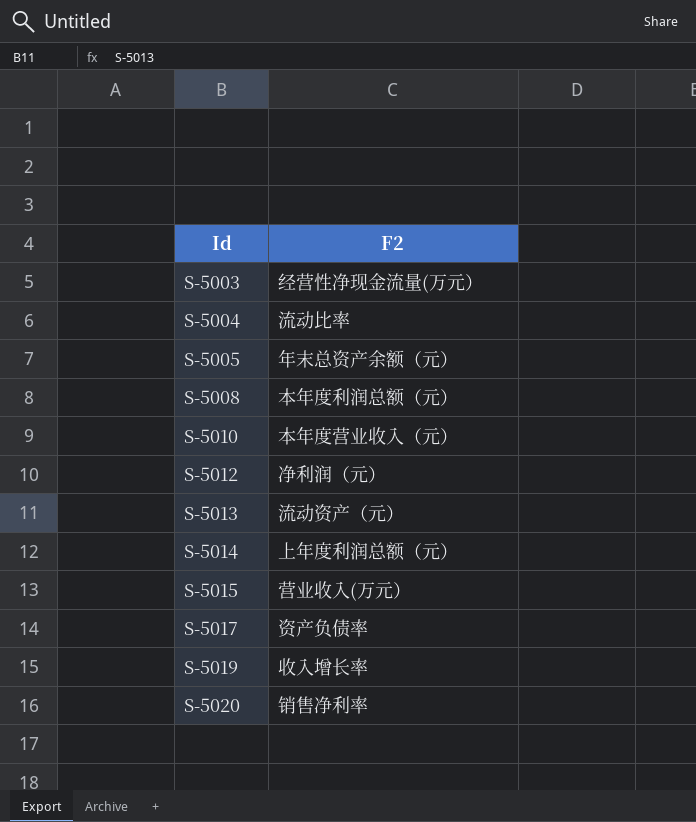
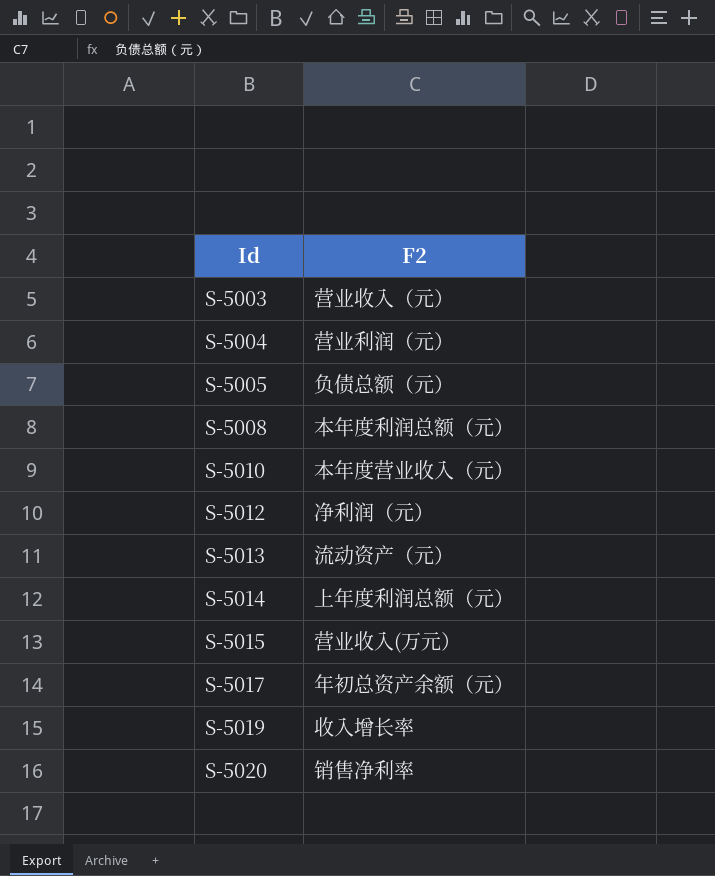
S-5003 | F2: 经营性净现金流量(万元） -> 营业收入（元）
S-5004 | F2: 流动比率 -> 营业利润（元）
S-5005 | F2: 年末总资产余额（元） -> 负债总额（元）
S-5017 | F2: 资产负债率 -> 年初总资产余额（元）

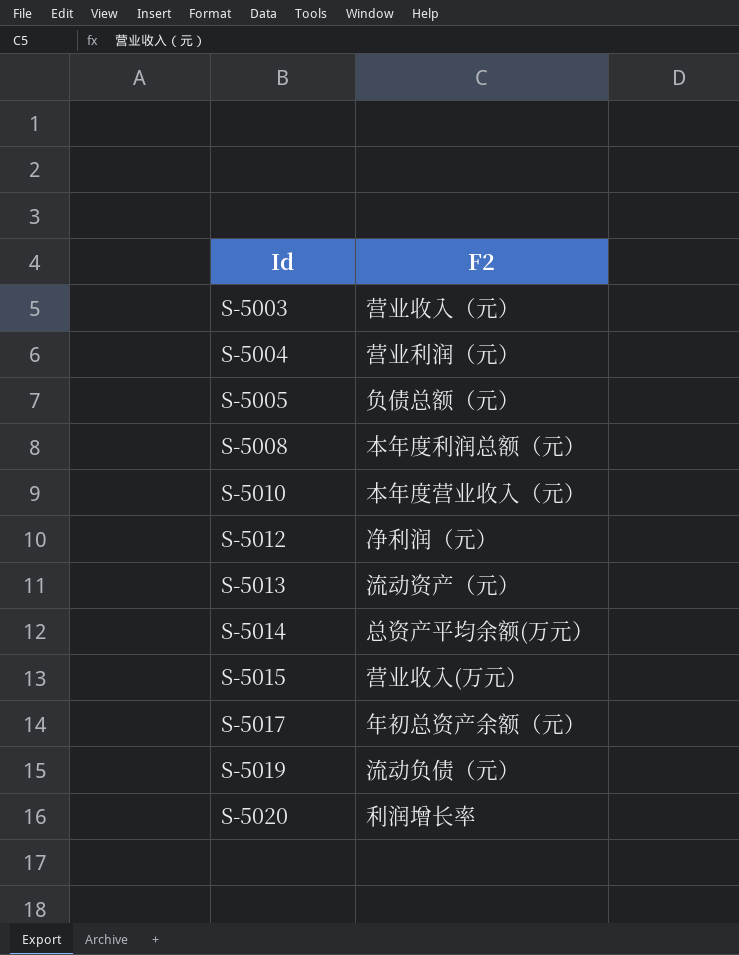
S-5014 | F2: 上年度利润总额（元） -> 总资产平均余额(万元）
S-5019 | F2: 收入增长率 -> 流动负债（元）
S-5020 | F2: 销售净利率 -> 利润增长率

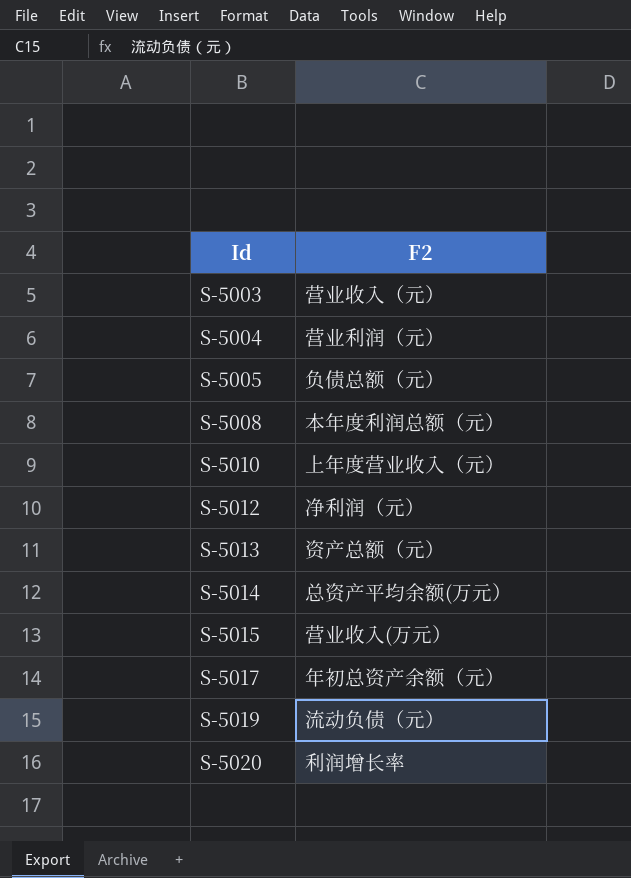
S-5010 | F2: 本年度营业收入（元） -> 上年度营业收入（元）
S-5013 | F2: 流动资产（元） -> 资产总额（元）

